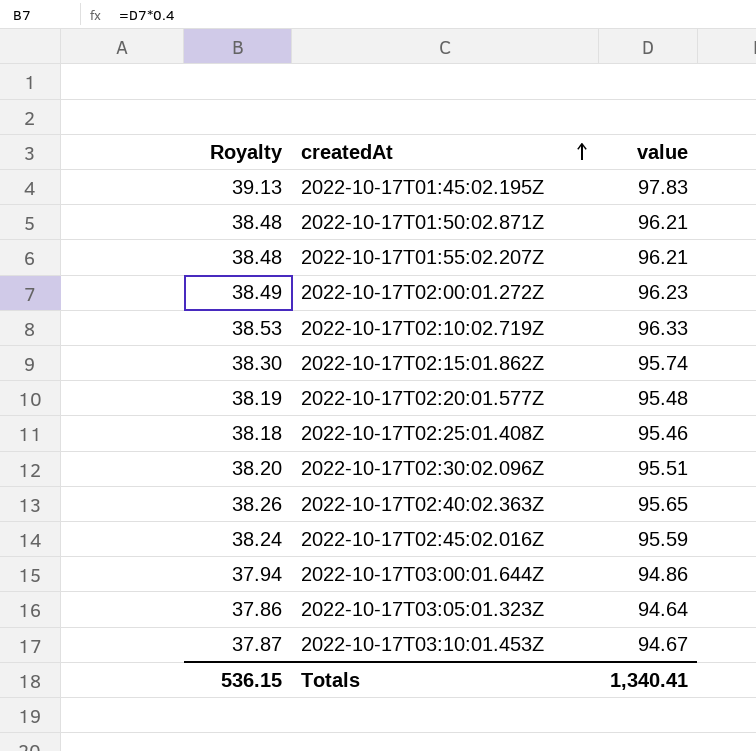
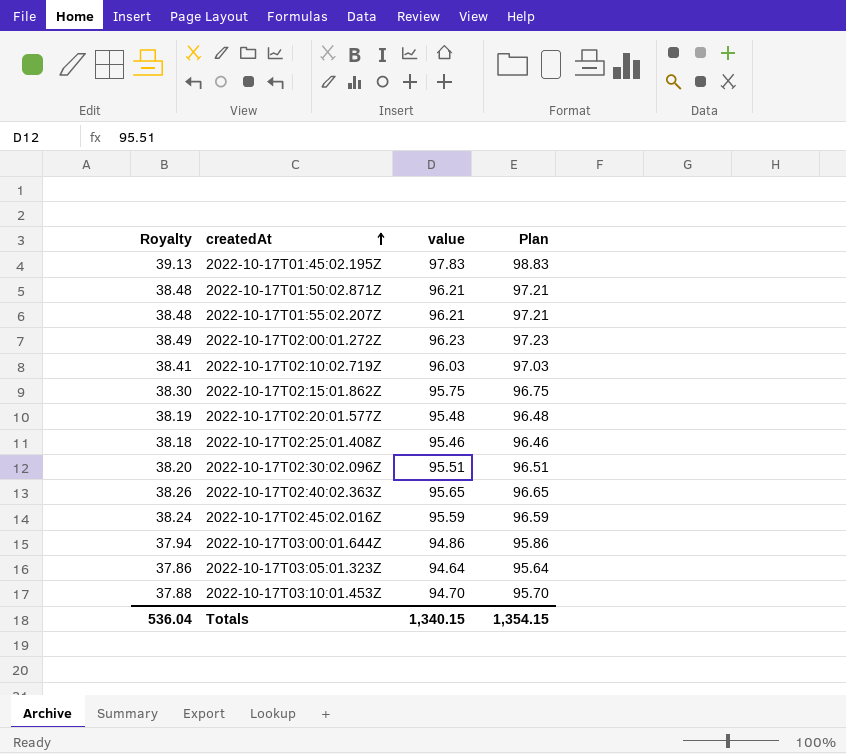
column Plan | formula: none -> [value] + 1
2022-10-17T02:10:02.719Z | Royalty: 38.53 -> 38.41
2022-10-17T02:10:02.719Z | value: 96.33 -> 96.03
2022-10-17T02:15:01.862Z | value: 95.74 -> 95.75
2022-10-17T03:10:01.453Z | Royalty: 37.87 -> 37.88
2022-10-17T03:10:01.453Z | value: 94.67 -> 94.70
Totals | Royalty: 536.15 -> 536.04
Totals | value: 1,340.41 -> 1,340.15

